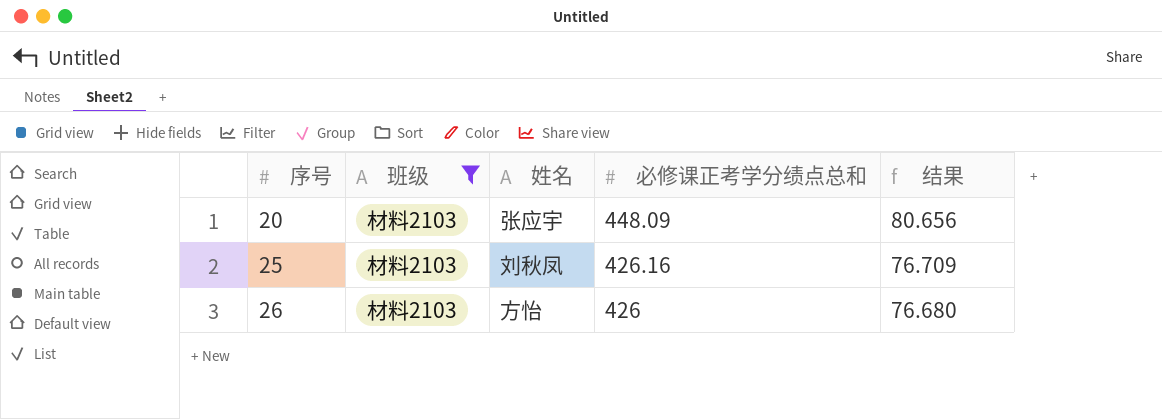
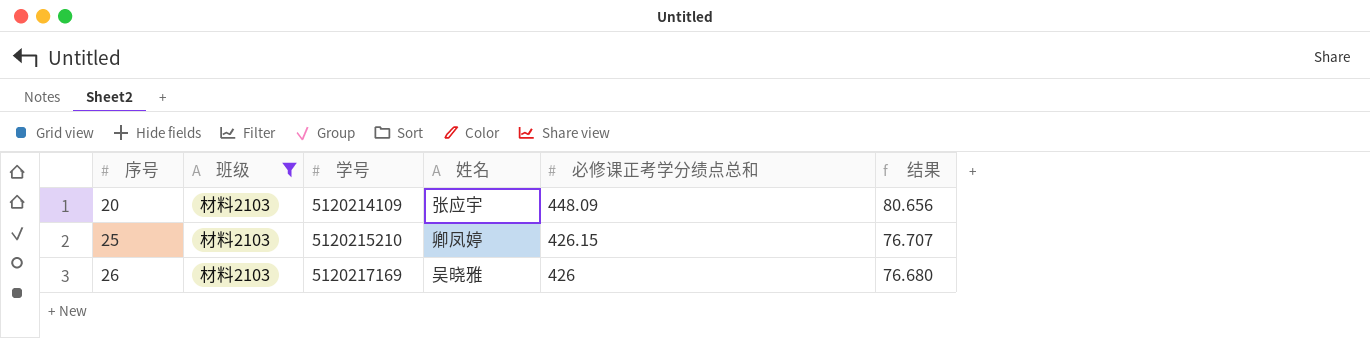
column 学号 | position: none -> 3
25 | 姓名: 刘秋凤 -> 卿凤婷
25 | 必修课正考学分绩点总和: 426.16 -> 426.15
25 | 结果: 76.709 -> 76.707
26 | 姓名: 方怡 -> 吴晓雅

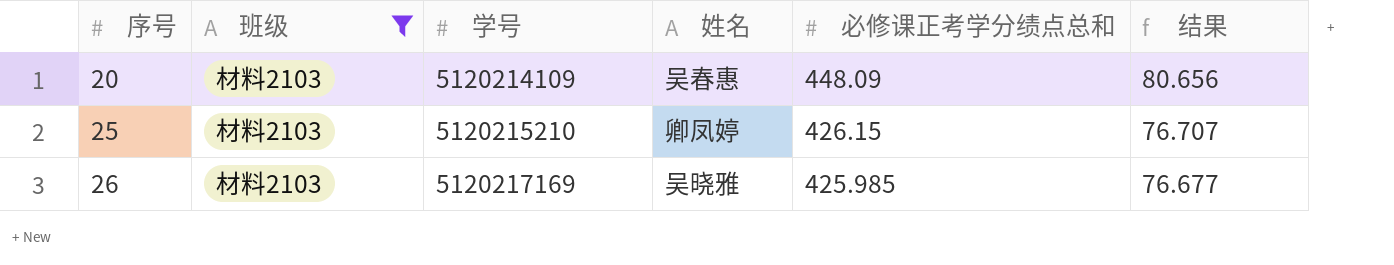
20 | 姓名: 张应宇 -> 吴春惠
26 | 必修课正考学分绩点总和: 426 -> 425.985
26 | 结果: 76.680 -> 76.677

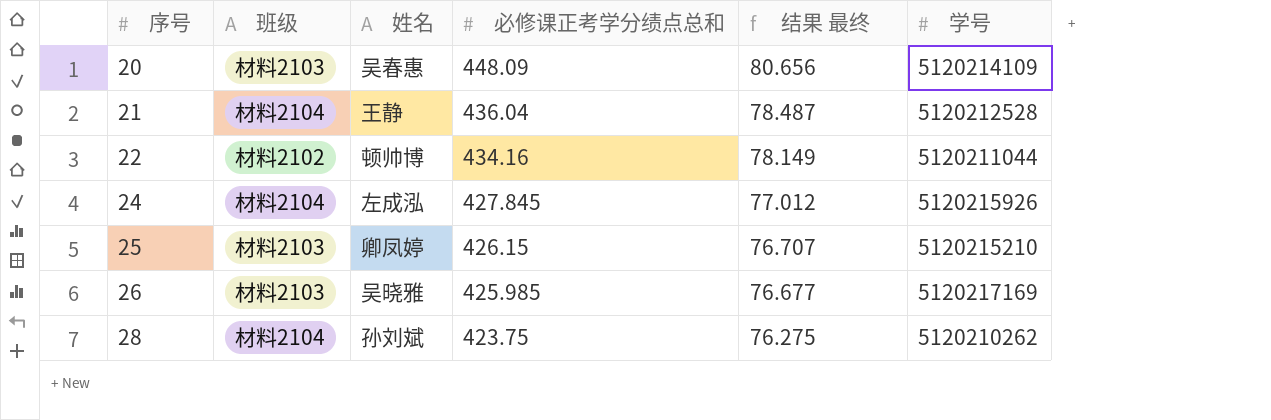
filter: 班级 = 材料2103 -> none
column name: 结果 -> 结果 最终
column 学号 | position: 3 -> 6

